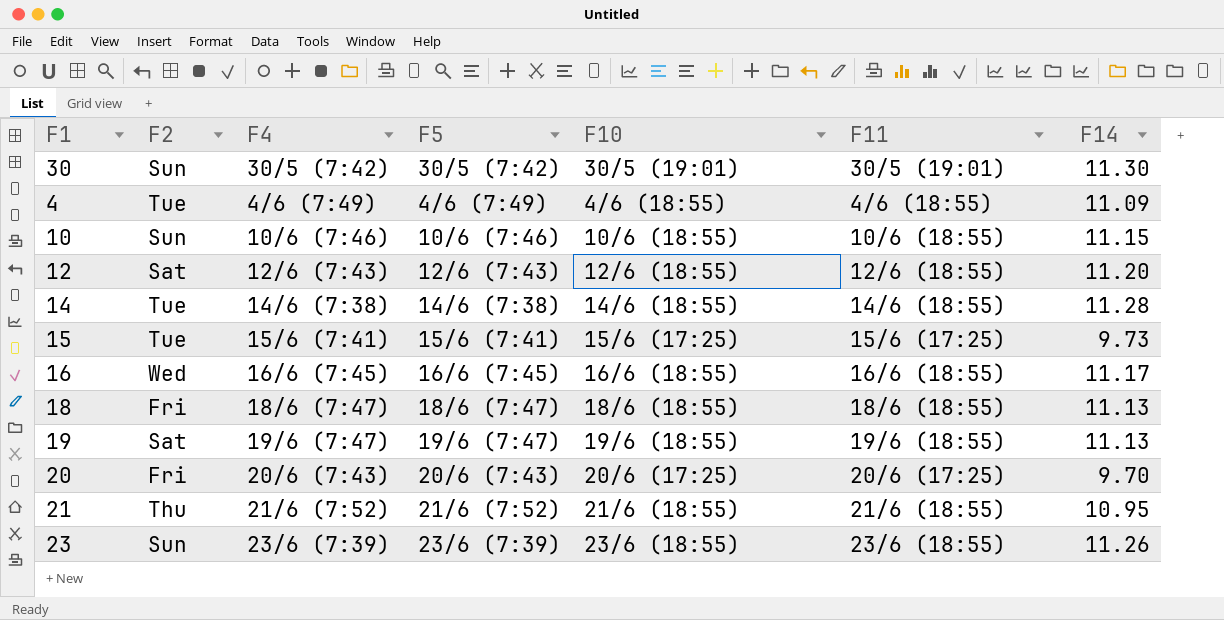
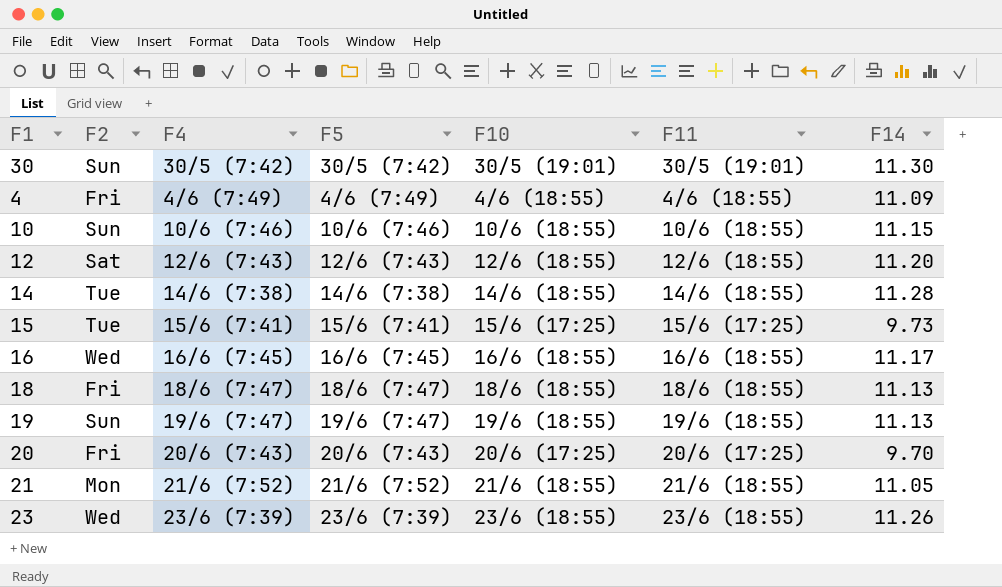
4 | F2: Tue -> Fri
19 | F2: Sat -> Sun
21 | F2: Thu -> Mon
21 | F14: 10.95 -> 11.05
23 | F2: Sun -> Wed

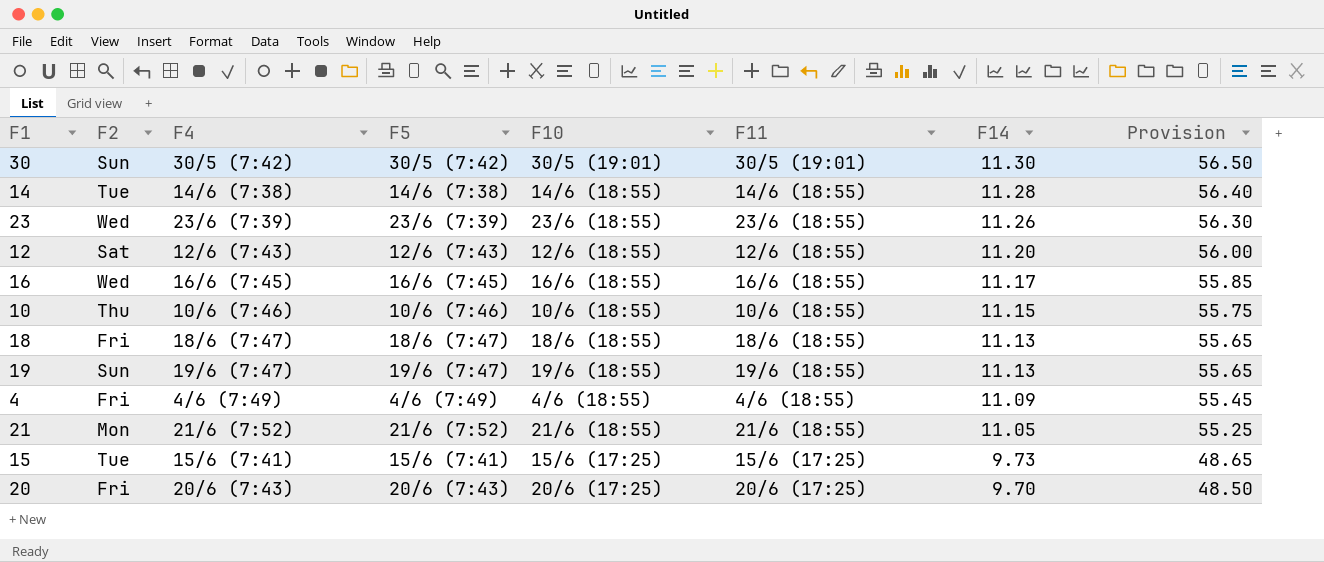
row order: none -> F14 descending
column Provision | formula: none -> [F14] * 5
10 | F2: Sun -> Thu

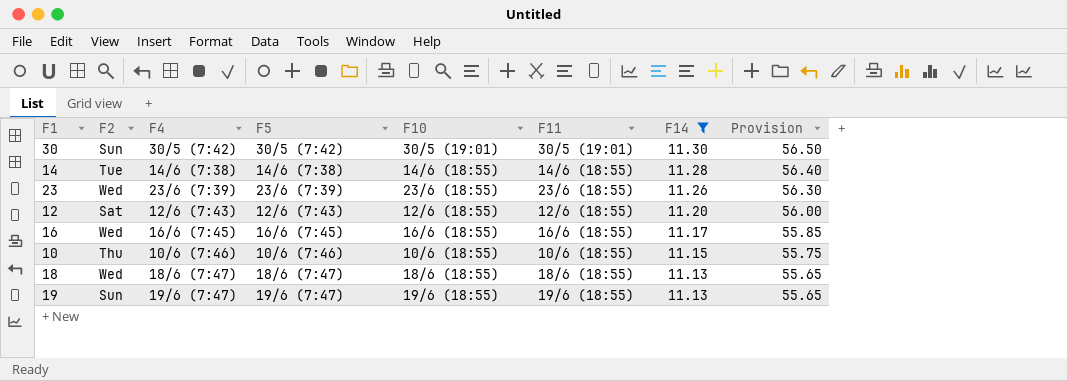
filter: none -> F14 >= 11.13
18 | F2: Fri -> Wed

